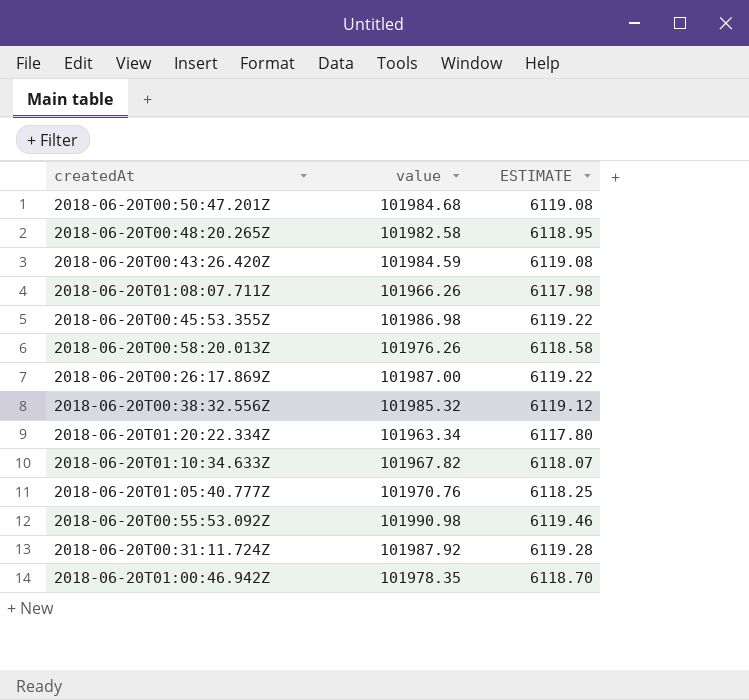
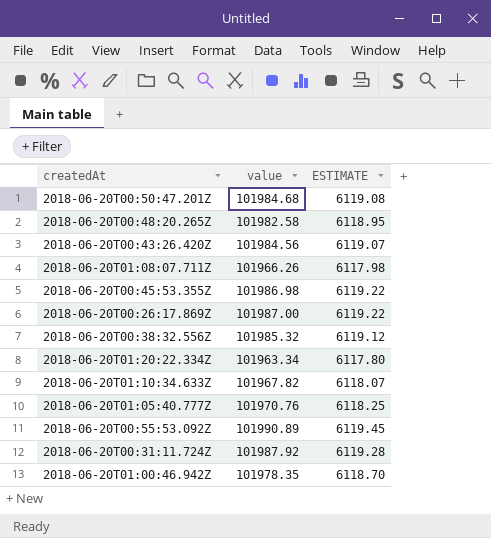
row 2018-06-20T00:58:20.013Z: 101976.26 | 6118.58 -> none
2018-06-20T00:43:26.420Z | value: 101984.59 -> 101984.56
2018-06-20T00:43:26.420Z | ESTIMATE: 6119.08 -> 6119.07
2018-06-20T00:55:53.092Z | value: 101990.98 -> 101990.89
2018-06-20T00:55:53.092Z | ESTIMATE: 6119.46 -> 6119.45

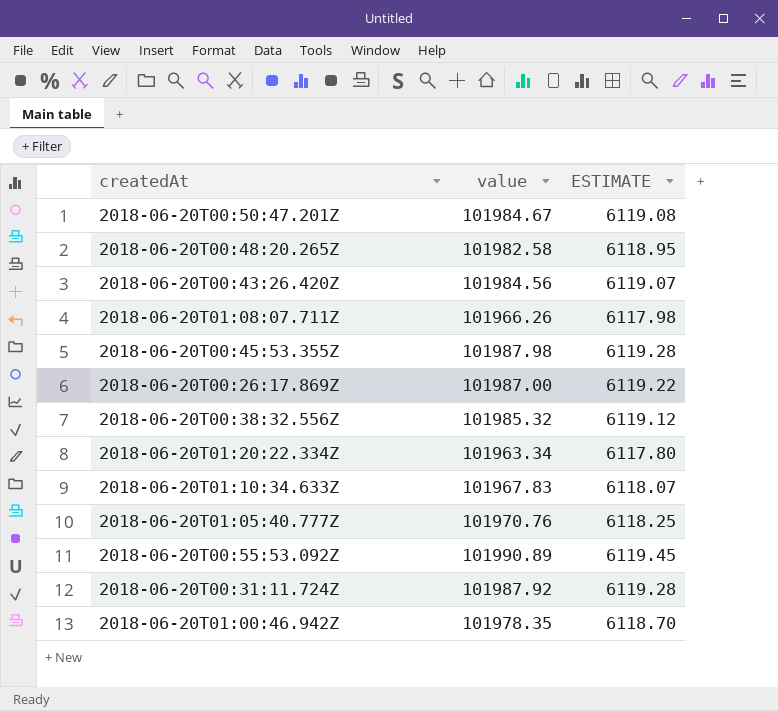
2018-06-20T00:50:47.201Z | value: 101984.68 -> 101984.67
2018-06-20T00:45:53.355Z | value: 101986.98 -> 101987.98
2018-06-20T00:45:53.355Z | ESTIMATE: 6119.22 -> 6119.28
2018-06-20T01:10:34.633Z | value: 101967.82 -> 101967.83

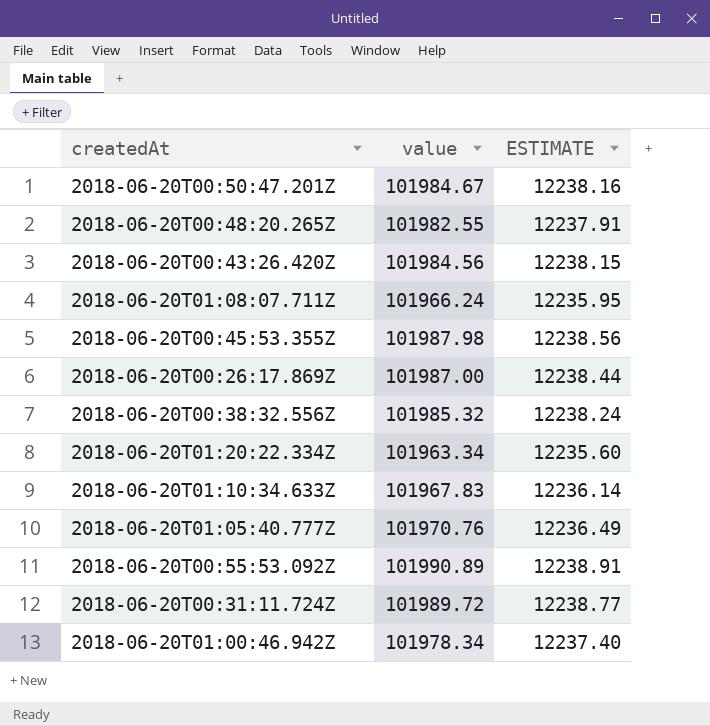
column ESTIMATE | formula: [value] * 0.06 -> [value] * 0.12
2018-06-20T00:48:20.265Z | value: 101982.58 -> 101982.55
2018-06-20T01:08:07.711Z | value: 101966.26 -> 101966.24
2018-06-20T00:31:11.724Z | value: 101987.92 -> 101989.72
2018-06-20T01:00:46.942Z | value: 101978.35 -> 101978.34

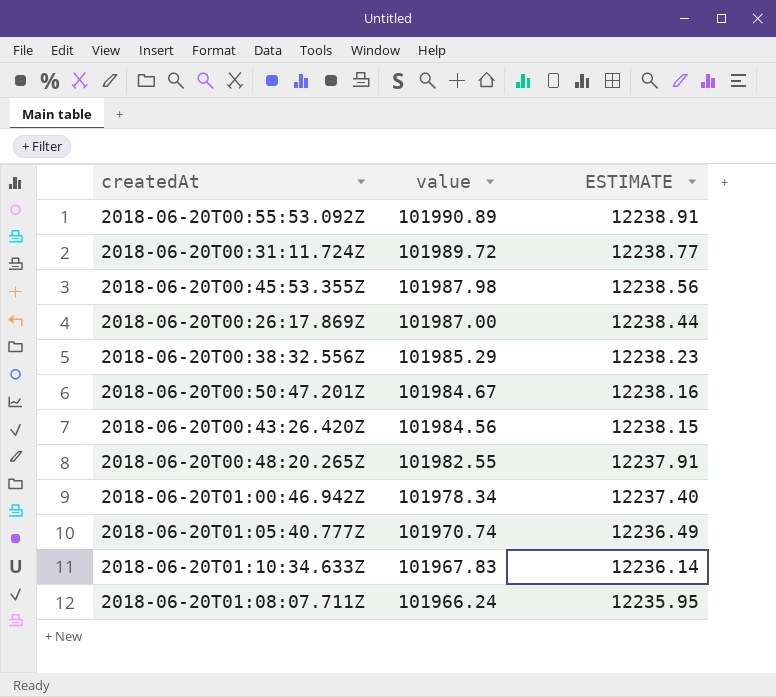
row order: none -> value descending
row 2018-06-20T01:20:22.334Z: 101963.34 | 12235.60 -> none
2018-06-20T00:38:32.556Z | value: 101985.32 -> 101985.29
2018-06-20T00:38:32.556Z | ESTIMATE: 12238.24 -> 12238.23
2018-06-20T01:05:40.777Z | value: 101970.76 -> 101970.74

